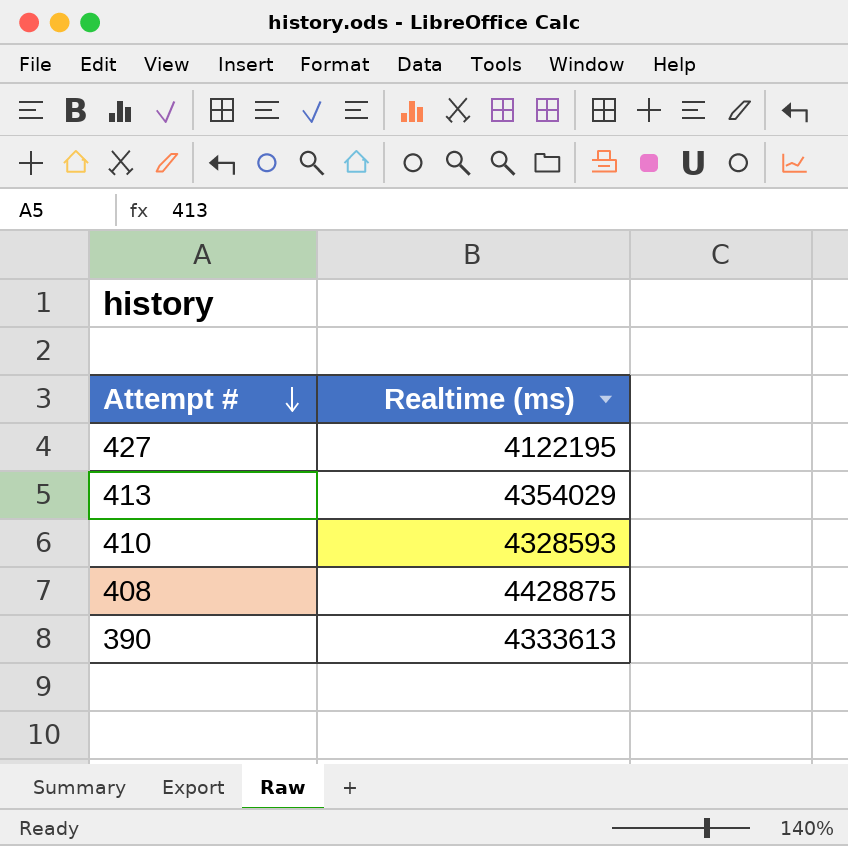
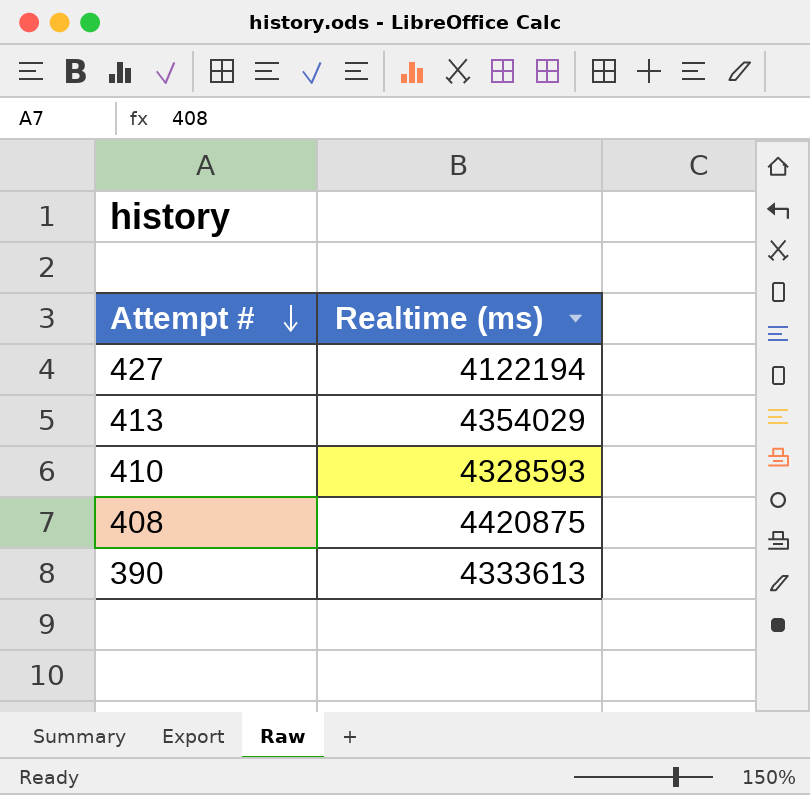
427 | Realtime (ms): 4122195 -> 4122194
408 | Realtime (ms): 4428875 -> 4420875

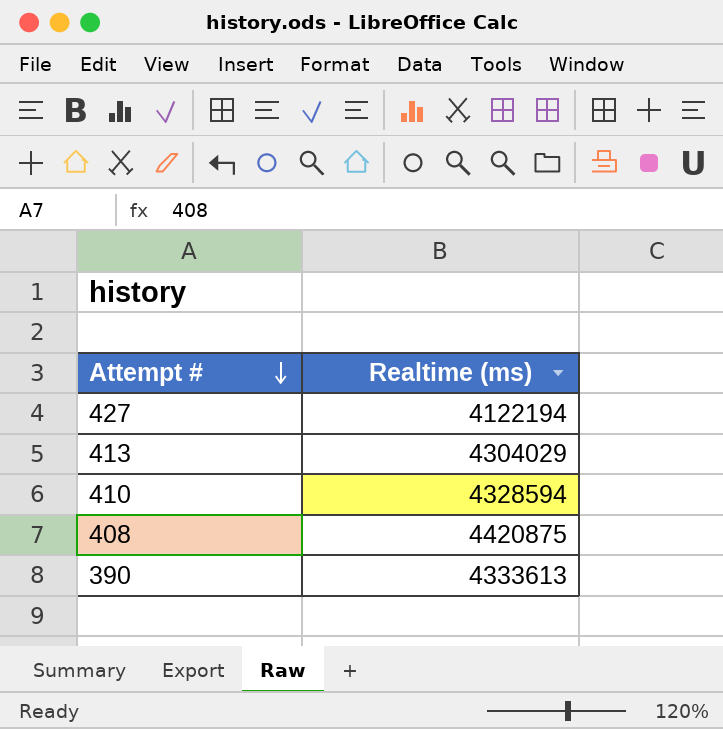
413 | Realtime (ms): 4354029 -> 4304029
410 | Realtime (ms): 4328593 -> 4328594

